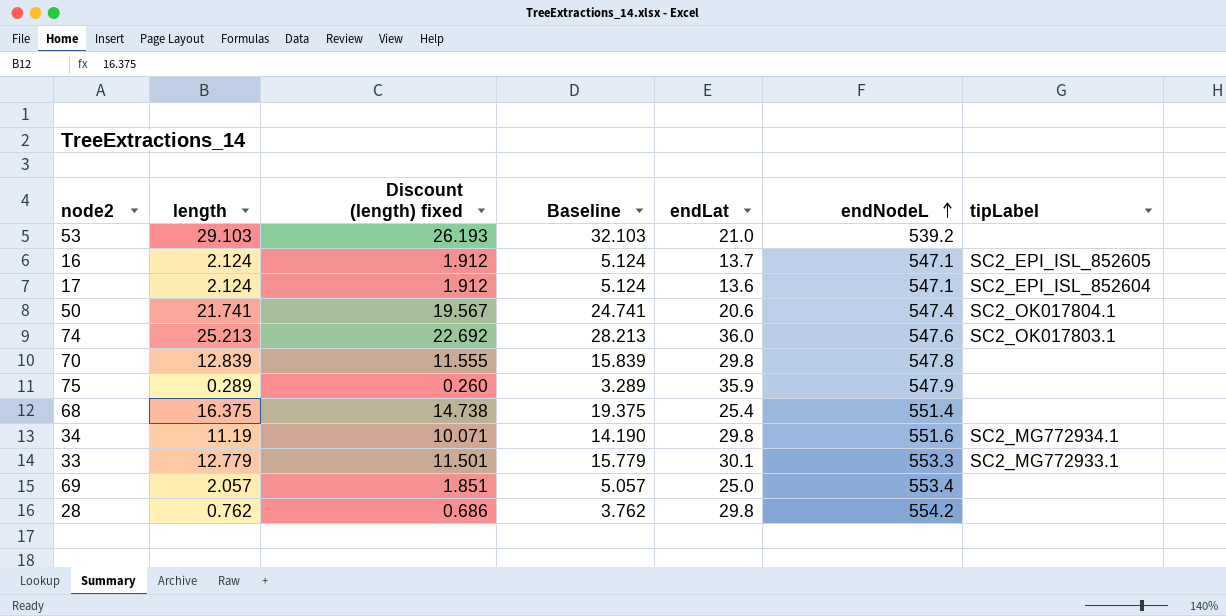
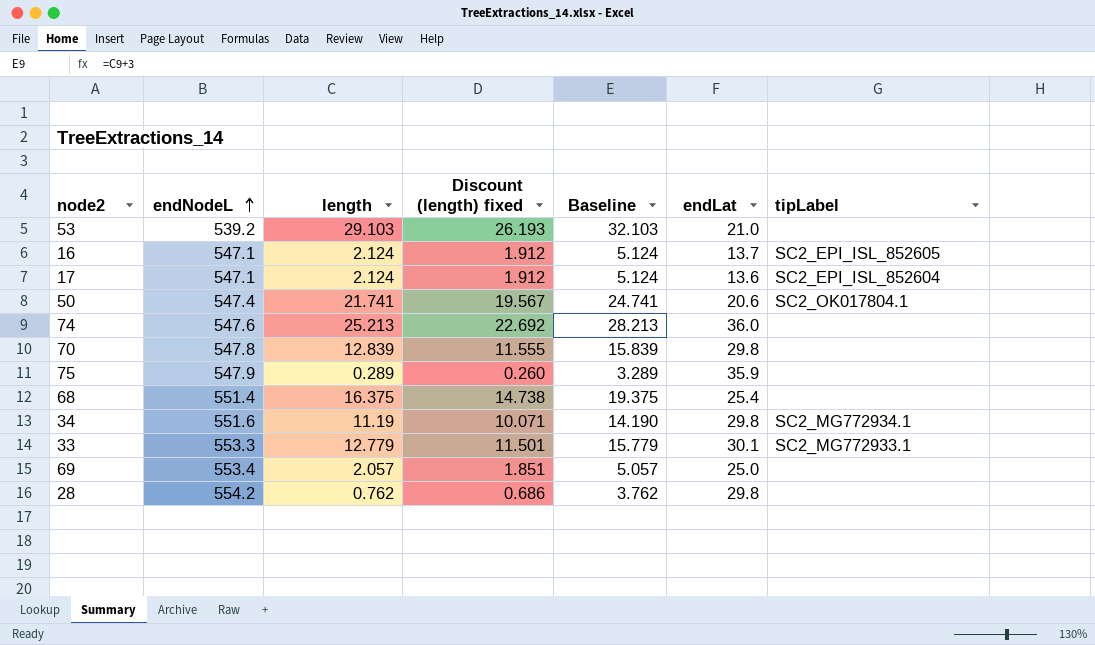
column endNodeL | position: 6 -> 2
74 | tipLabel: SC2_OK017803.1 -> none

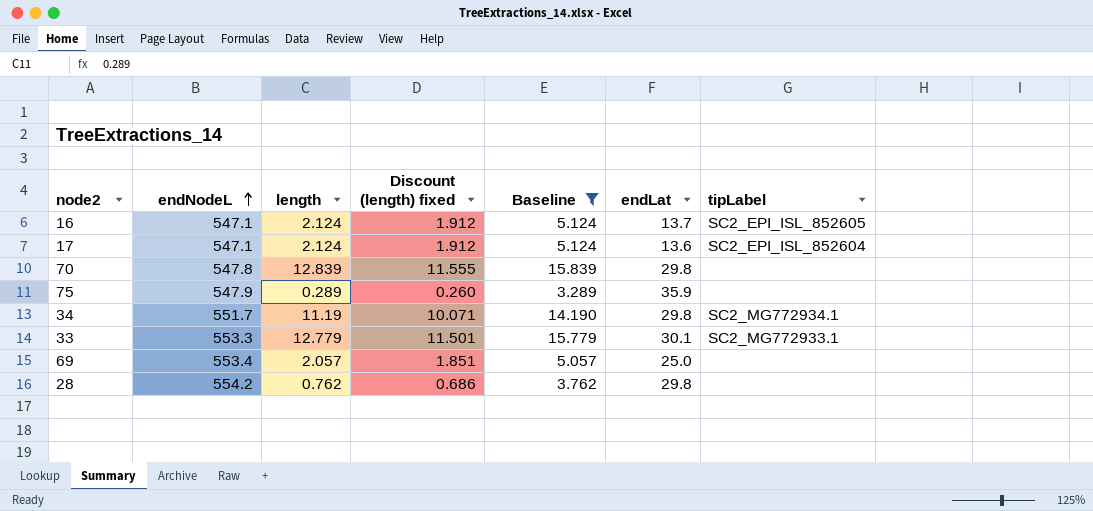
filter: none -> Baseline <= 15.839
34 | endNodeL: 551.6 -> 551.7

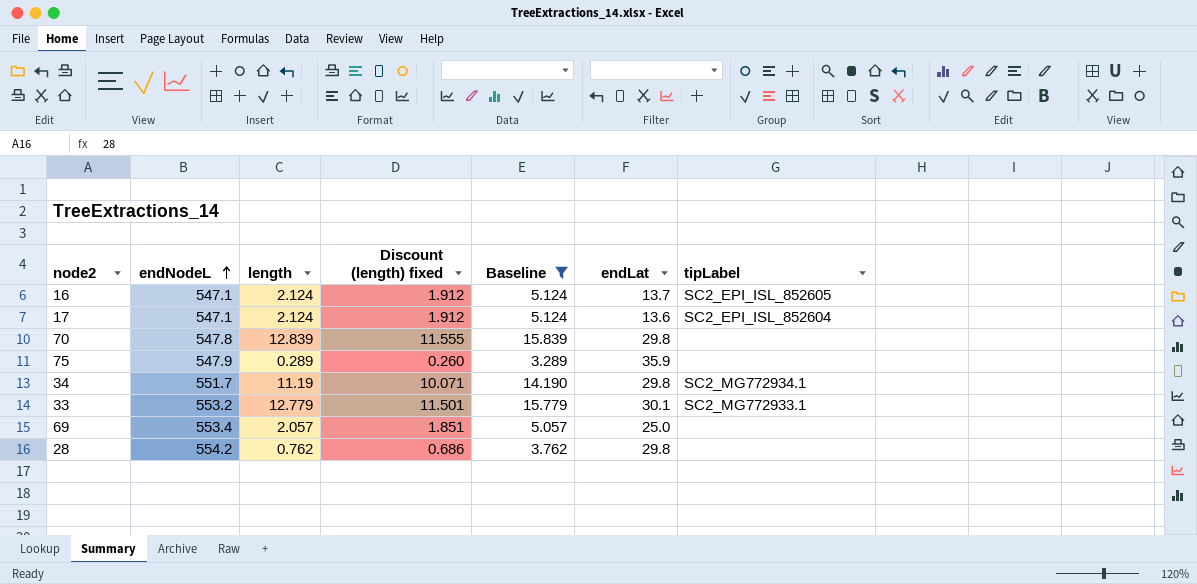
33 | endNodeL: 553.3 -> 553.2

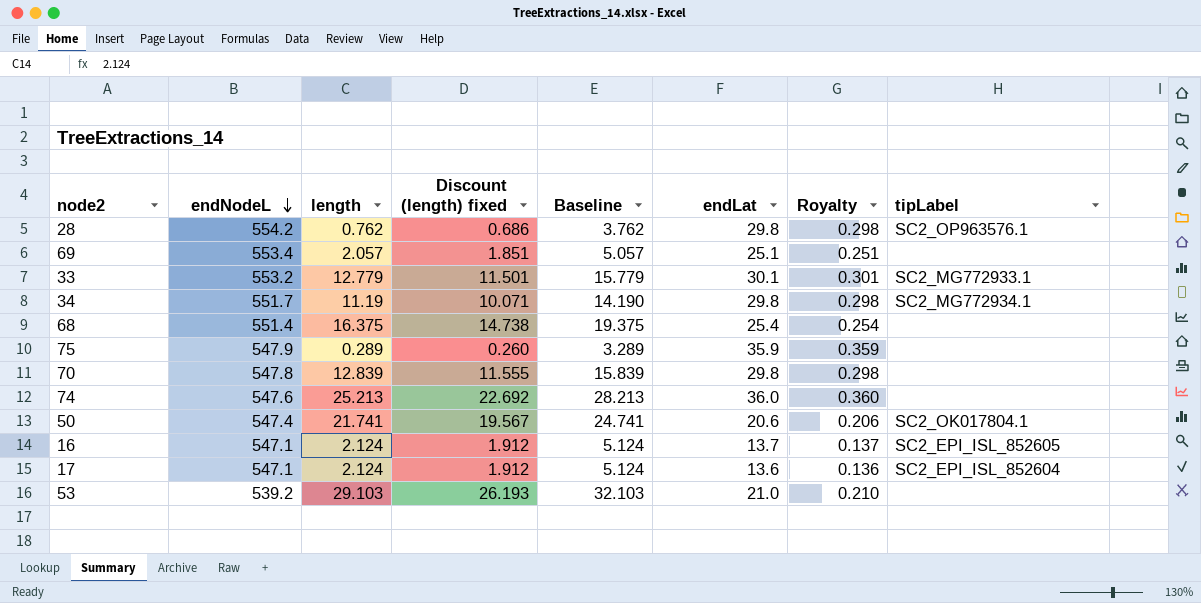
filter: Baseline <= 15.839 -> none
row order: endNodeL ascending -> endNodeL descending
column Royalty | formula: none -> [endLat] * 0.01
28 | tipLabel: none -> SC2_OP963576.1
69 | endLat: 25.0 -> 25.1

